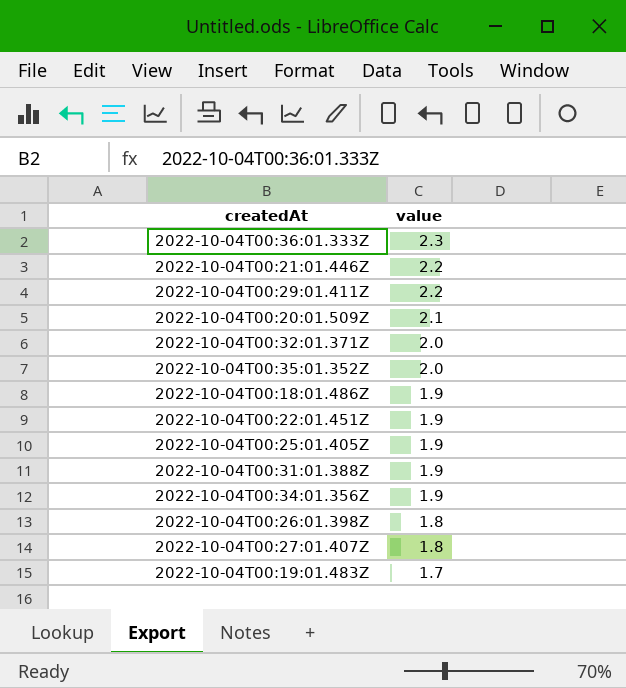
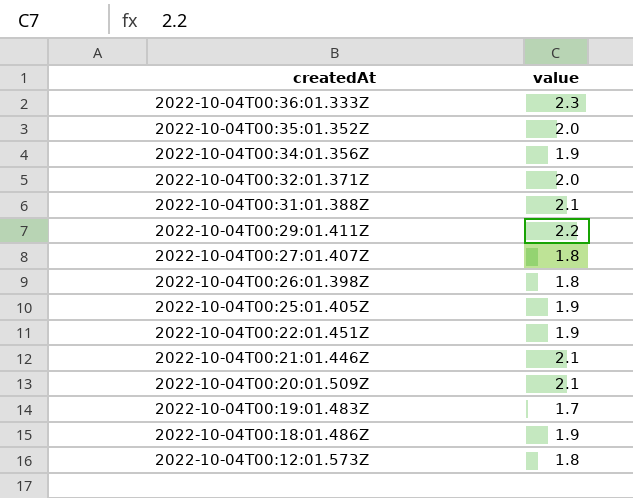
row order: value descending -> createdAt descending
2022-10-04T00:31:01.388Z | value: 1.9 -> 2.1
2022-10-04T00:21:01.446Z | value: 2.2 -> 2.1
row 2022-10-04T00:12:01.573Z: none -> 1.8

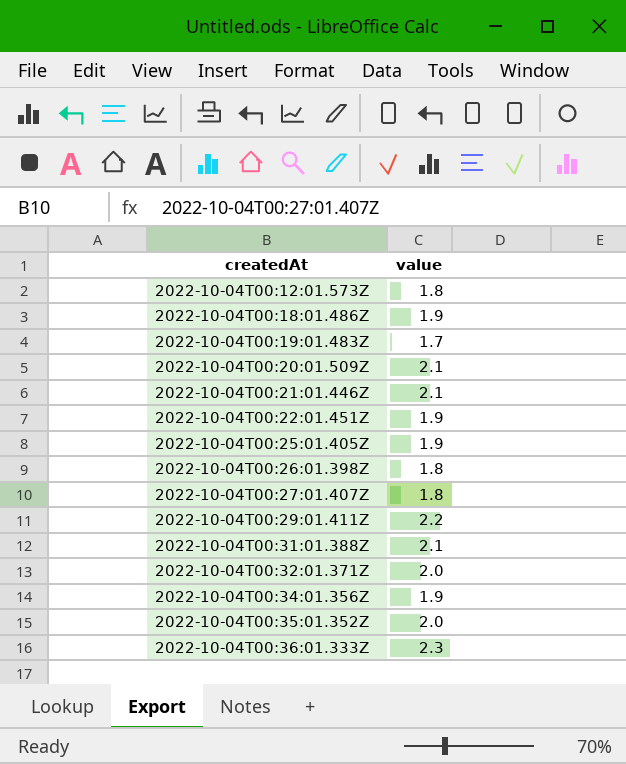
row order: createdAt descending -> createdAt ascending

